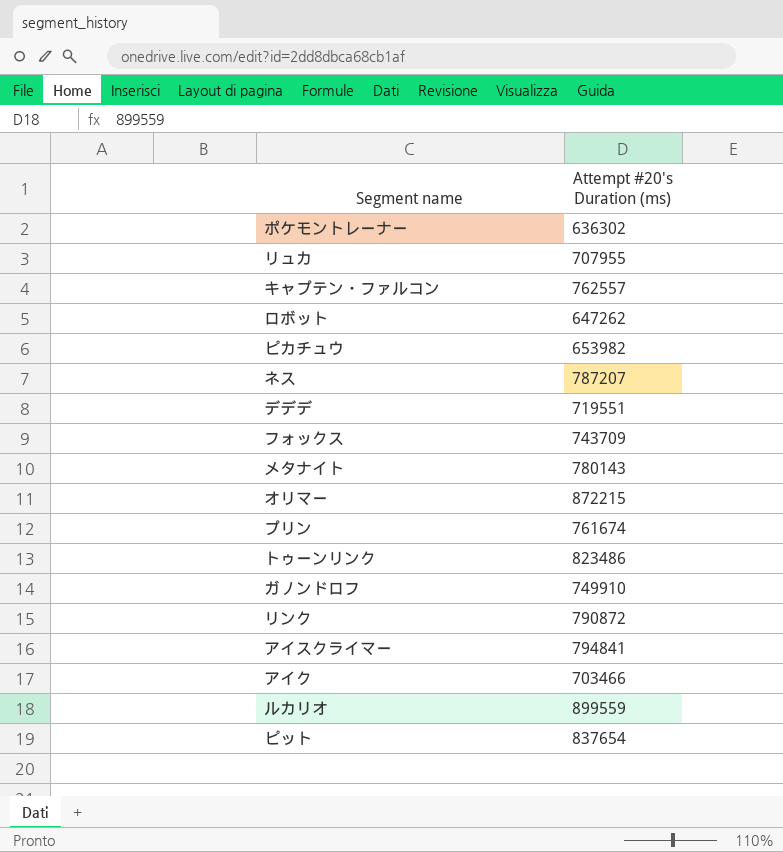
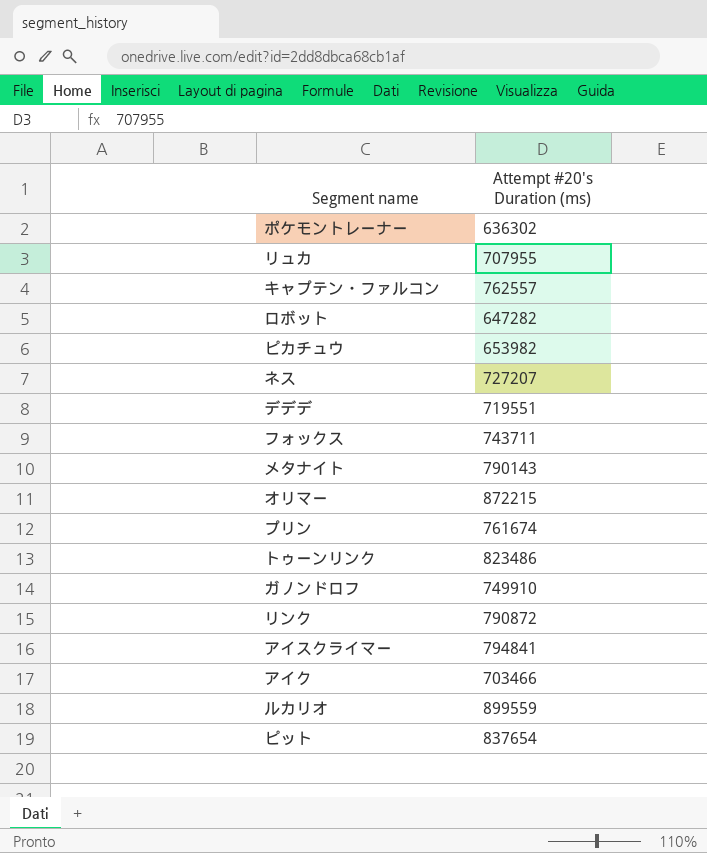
ロボット | Attempt #20's Duration (ms): 647262 -> 647282
ネス | Attempt #20's Duration (ms): 787207 -> 727207
フォックス | Attempt #20's Duration (ms): 743709 -> 743711
メタナイト | Attempt #20's Duration (ms): 780143 -> 790143

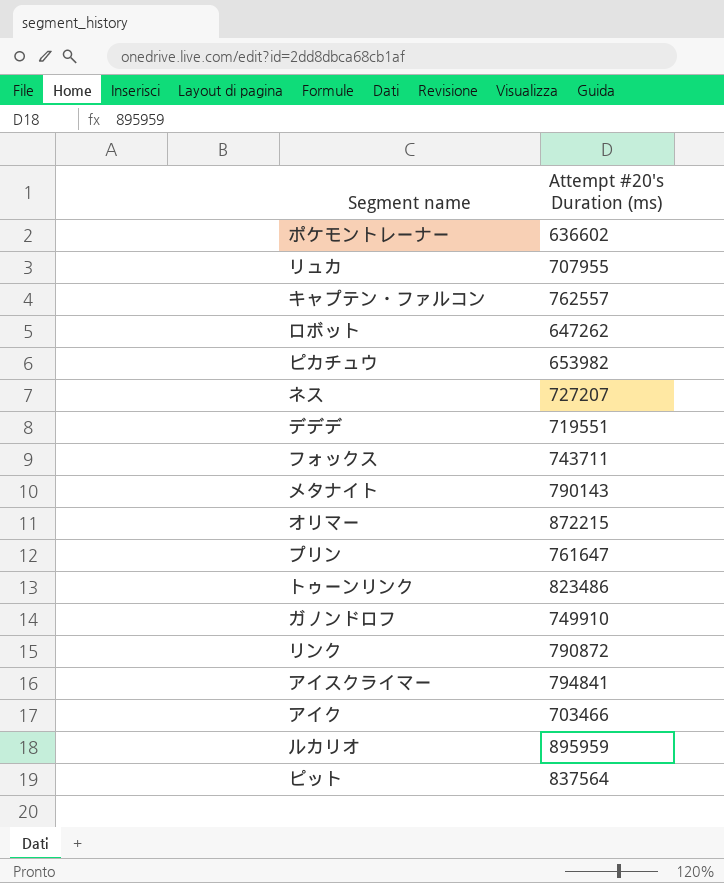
ポケモントレーナー | Attempt #20's Duration (ms): 636302 -> 636602
ロボット | Attempt #20's Duration (ms): 647282 -> 647262
プリン | Attempt #20's Duration (ms): 761674 -> 761647
ルカリオ | Attempt #20's Duration (ms): 899559 -> 895959
ピット | Attempt #20's Duration (ms): 837654 -> 837564

